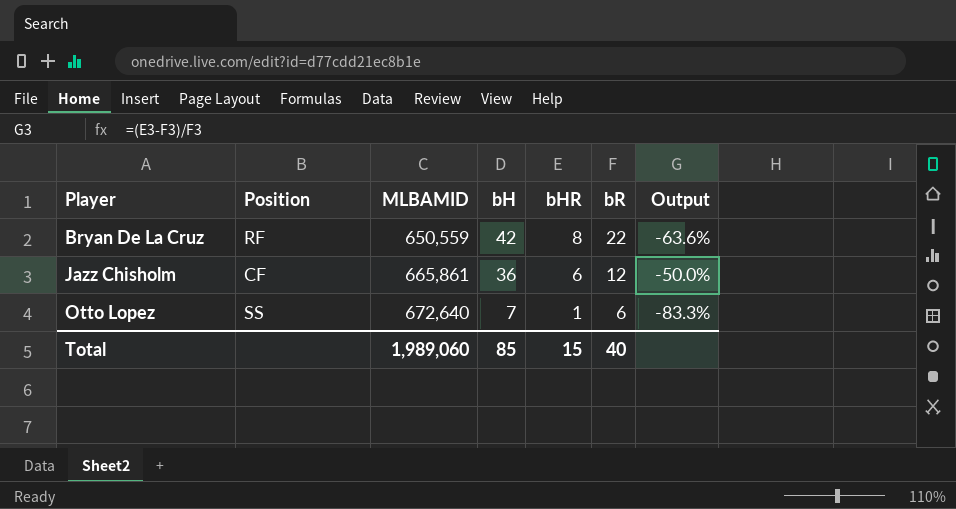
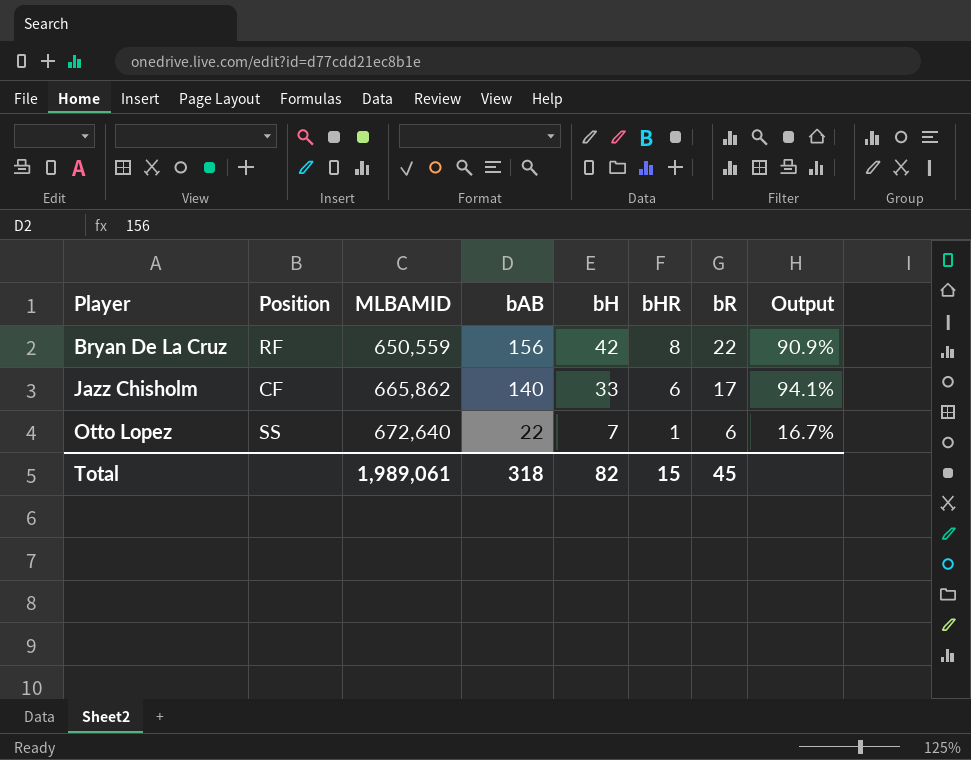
column bAB | position: none -> 4
column Output | formula: ([bHR] - [bR]) / [bR] -> ([bH] - [bR]) / [bR]
Jazz Chisholm | MLBAMID: 665,861 -> 665,862
Jazz Chisholm | bH: 36 -> 33
Jazz Chisholm | bR: 12 -> 17
Total | MLBAMID: 1,989,060 -> 1,989,061
Total | bH: 85 -> 82
Total | bR: 40 -> 45

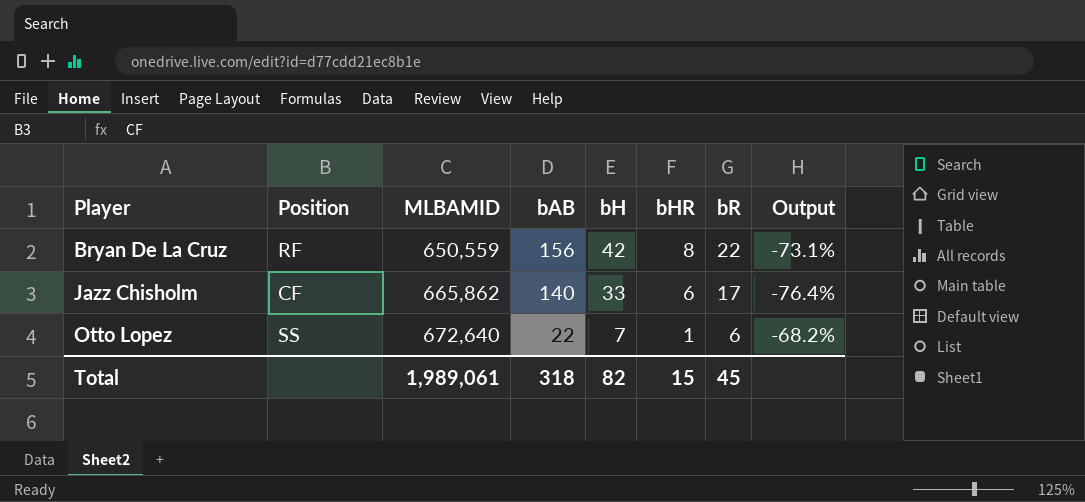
column Output | formula: ([bH] - [bR]) / [bR] -> ([bH] - [bAB]) / [bAB]

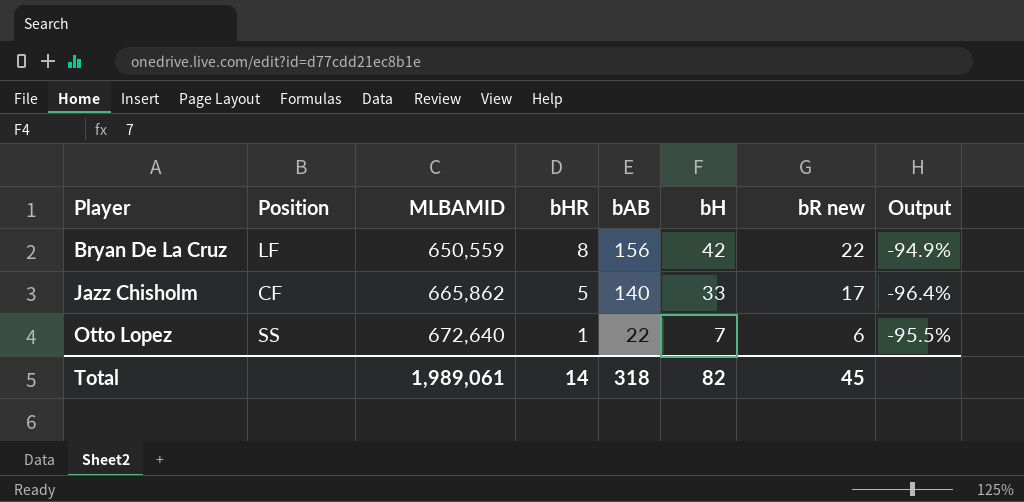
column bHR | position: 6 -> 4
column name: bR -> bR new
column Output | formula: ([bH] - [bAB]) / [bAB] -> ([bHR] - [bAB]) / [bAB]
Bryan De La Cruz | Position: RF -> LF
Jazz Chisholm | bHR: 6 -> 5
Total | bHR: 15 -> 14

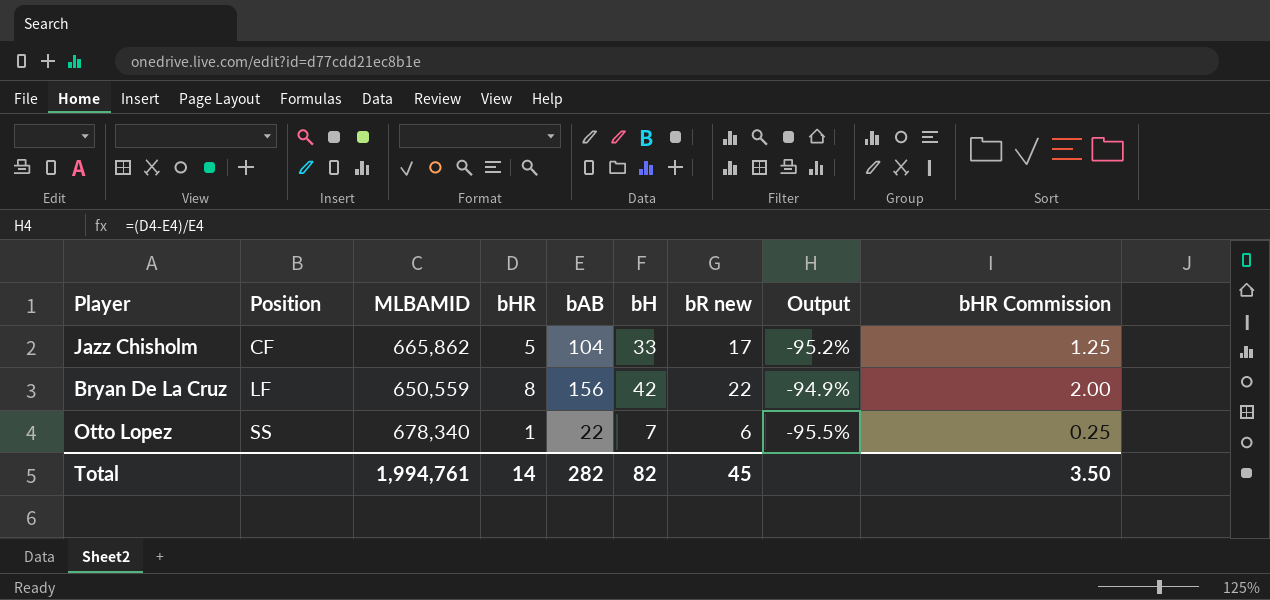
row order: Player ascending -> Position ascending
column bHR Commission | formula: none -> [bHR] * 0.25
Jazz Chisholm | bAB: 140 -> 104
Jazz Chisholm | Output: -96.4% -> -95.2%
Otto Lopez | MLBAMID: 672,640 -> 678,340
Total | MLBAMID: 1,989,061 -> 1,994,761
Total | bAB: 318 -> 282

